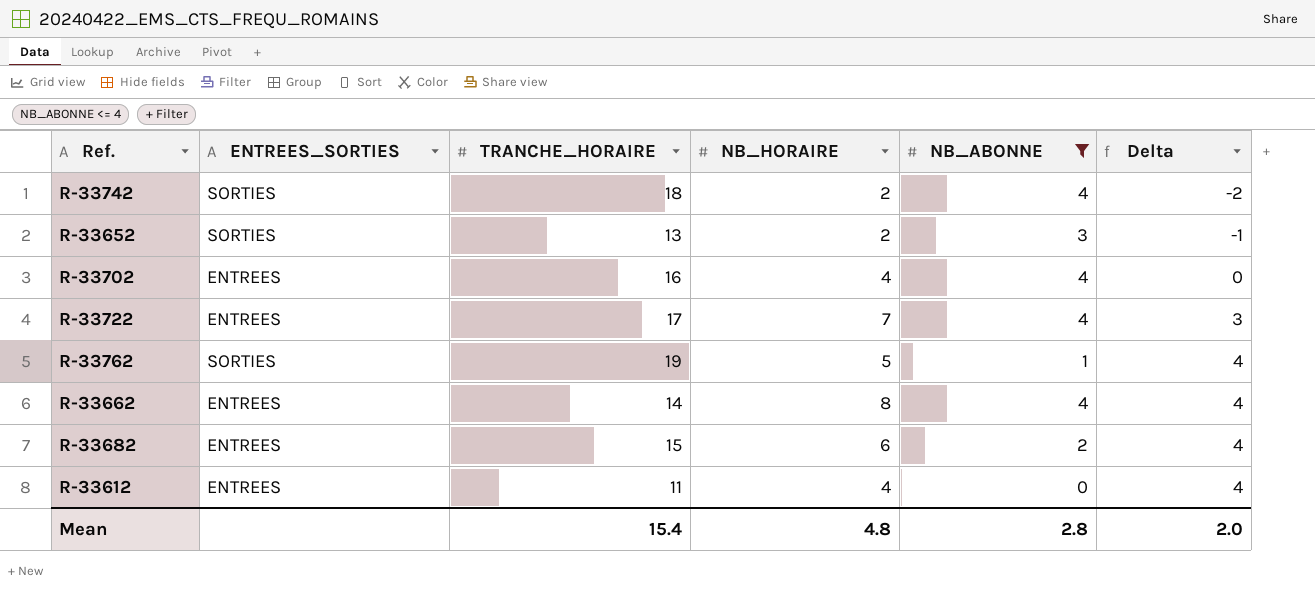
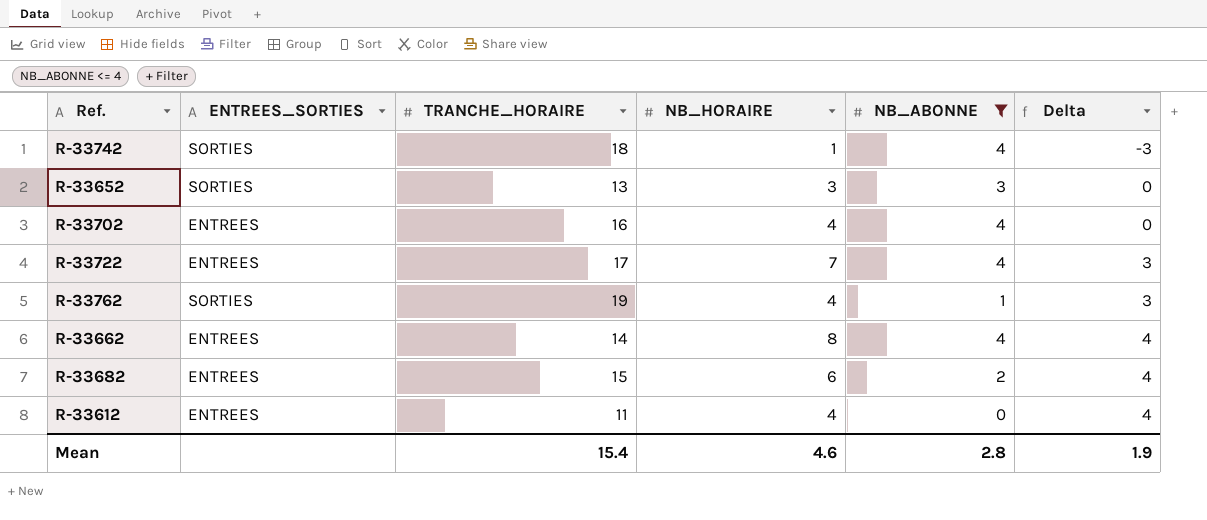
R-33742 | NB_HORAIRE: 2 -> 1
R-33742 | Delta: -2 -> -3
R-33652 | NB_HORAIRE: 2 -> 3
R-33652 | Delta: -1 -> 0
R-33762 | NB_HORAIRE: 5 -> 4
R-33762 | Delta: 4 -> 3
Mean | NB_HORAIRE: 4.8 -> 4.6
Mean | Delta: 2.0 -> 1.9

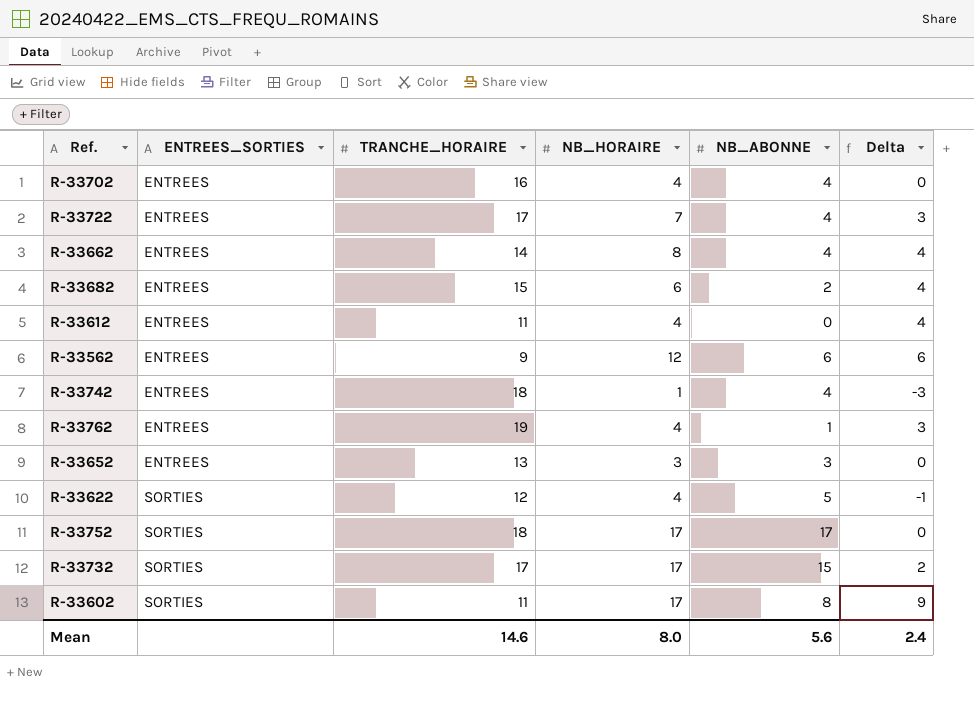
filter: NB_ABONNE <= 4 -> none
row order: Delta ascending -> ENTREES_SORTIES ascending
R-33742 | ENTREES_SORTIES: SORTIES -> ENTREES
R-33762 | ENTREES_SORTIES: SORTIES -> ENTREES
R-33652 | ENTREES_SORTIES: SORTIES -> ENTREES
Mean | TRANCHE_HORAIRE: 15.4 -> 14.6
Mean | NB_HORAIRE: 4.6 -> 8.0
Mean | NB_ABONNE: 2.8 -> 5.6
Mean | Delta: 1.9 -> 2.4

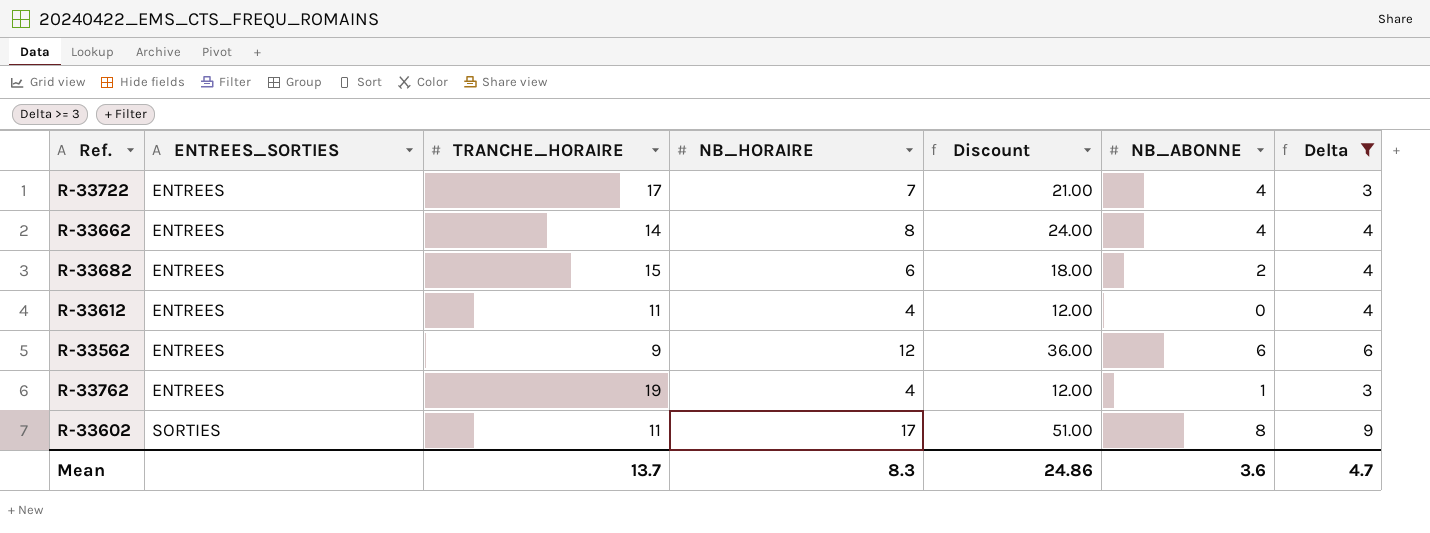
filter: none -> Delta >= 3
column Discount | formula: none -> [NB_HORAIRE] * 3
Mean | TRANCHE_HORAIRE: 14.6 -> 13.7
Mean | NB_HORAIRE: 8.0 -> 8.3
Mean | NB_ABONNE: 5.6 -> 3.6
Mean | Delta: 2.4 -> 4.7

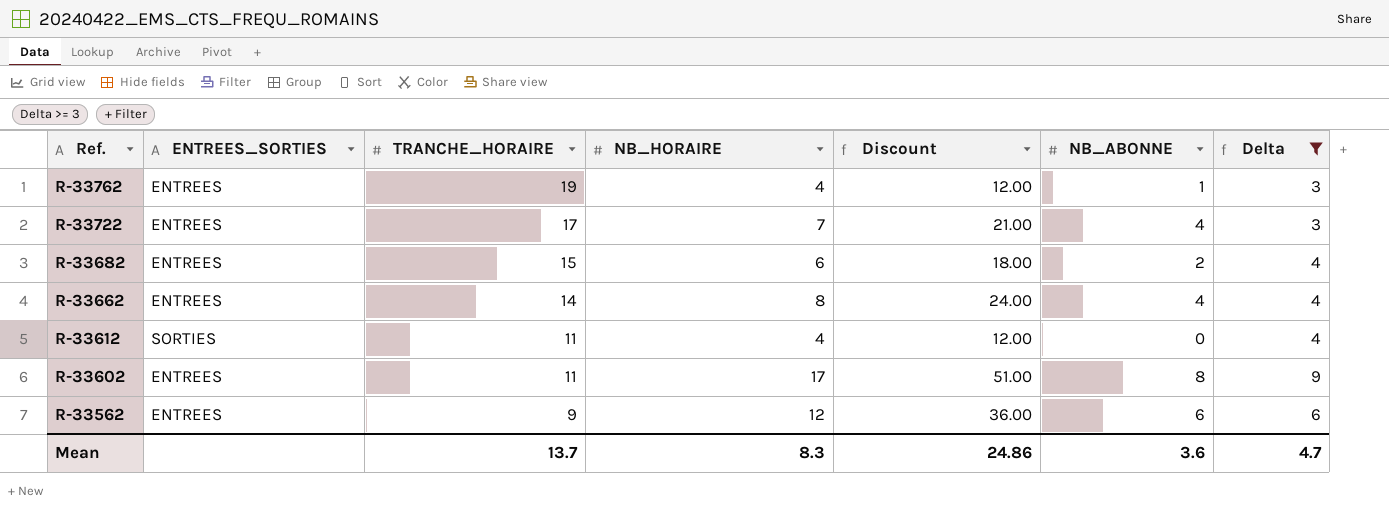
row order: ENTREES_SORTIES ascending -> Ref. descending
R-33612 | ENTREES_SORTIES: ENTREES -> SORTIES
R-33602 | ENTREES_SORTIES: SORTIES -> ENTREES

